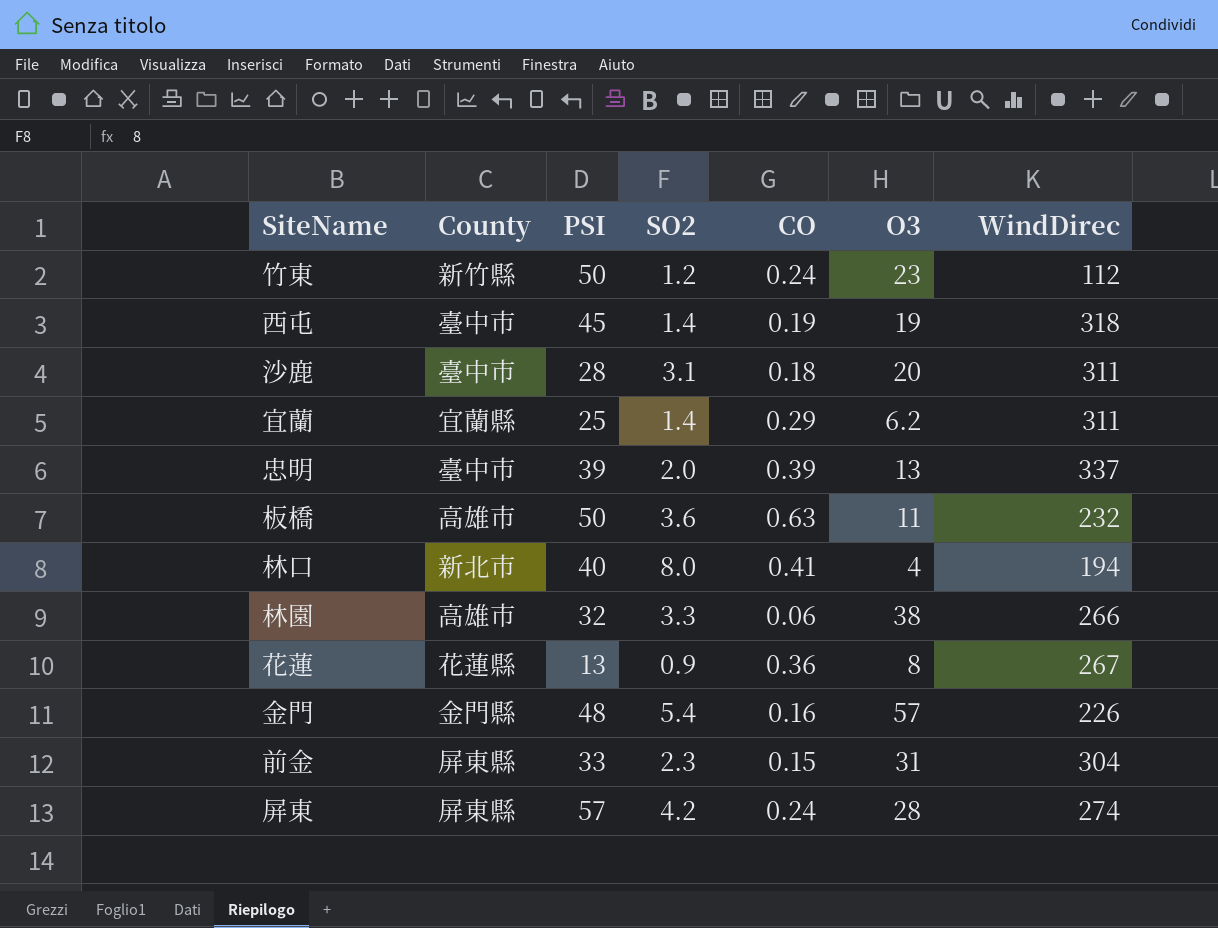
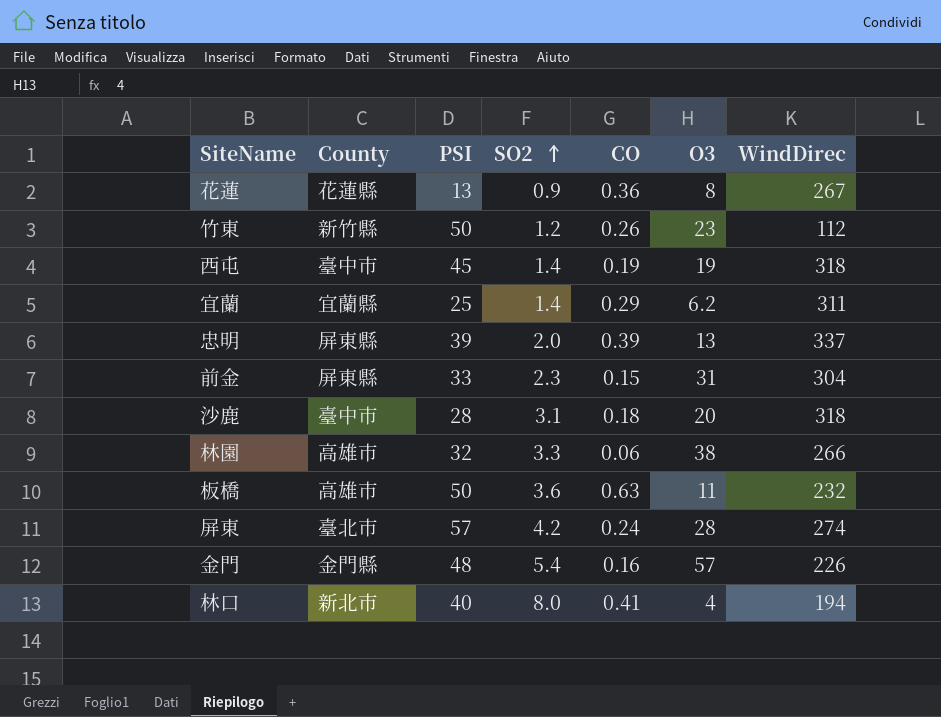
row order: none -> SO2 ascending
竹東 | CO: 0.24 -> 0.26
忠明 | County: 臺中市 -> 屏東縣
沙鹿 | WindDirec: 311 -> 318
屏東 | County: 屏東縣 -> 臺北市

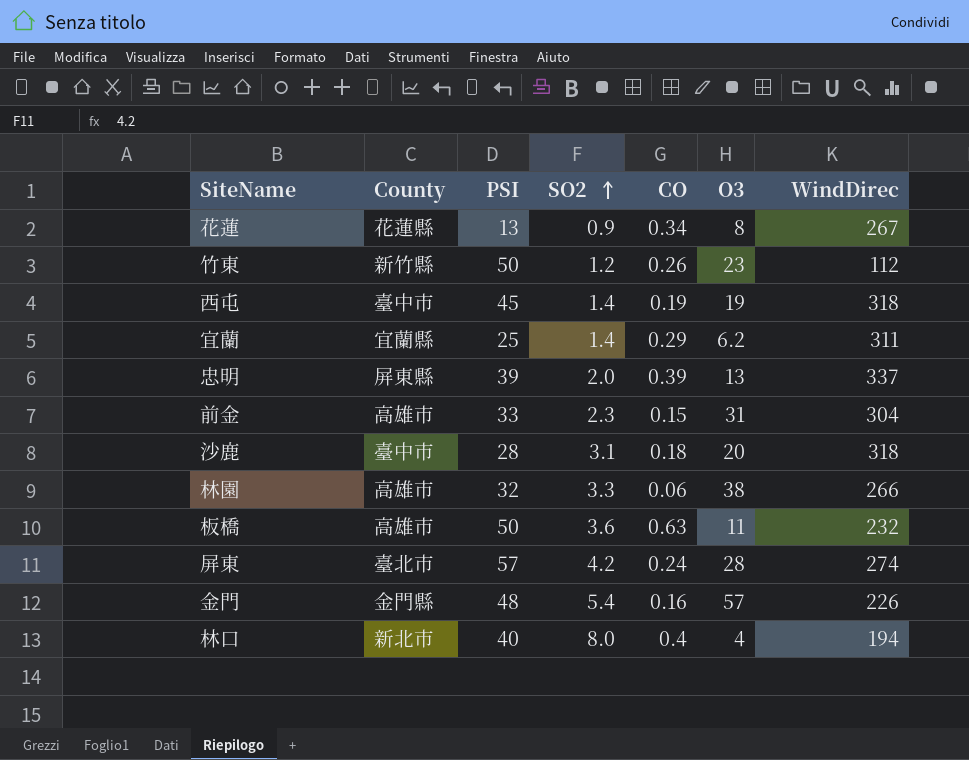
花蓮 | CO: 0.36 -> 0.34
前金 | County: 屏東縣 -> 高雄市
林口 | CO: 0.41 -> 0.4

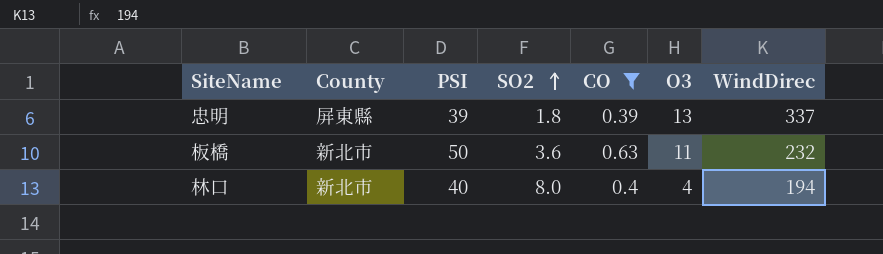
filter: none -> CO >= 0.39
忠明 | SO2: 2.0 -> 1.8
板橋 | County: 高雄市 -> 新北市

